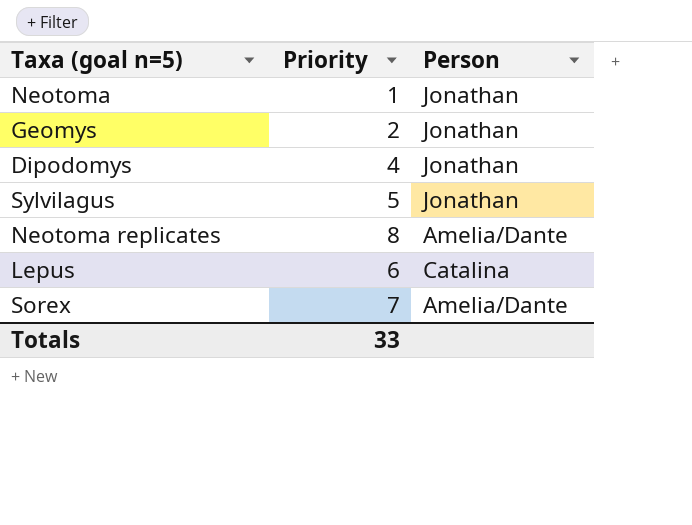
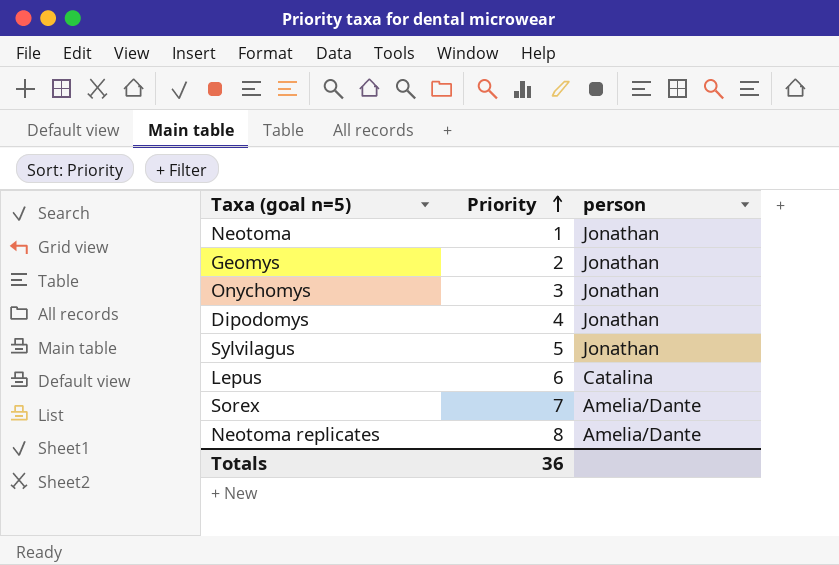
row order: none -> Priority ascending
column name: Person -> person
row Onychomys: none -> 3 | Jonathan
Totals | Priority: 33 -> 36

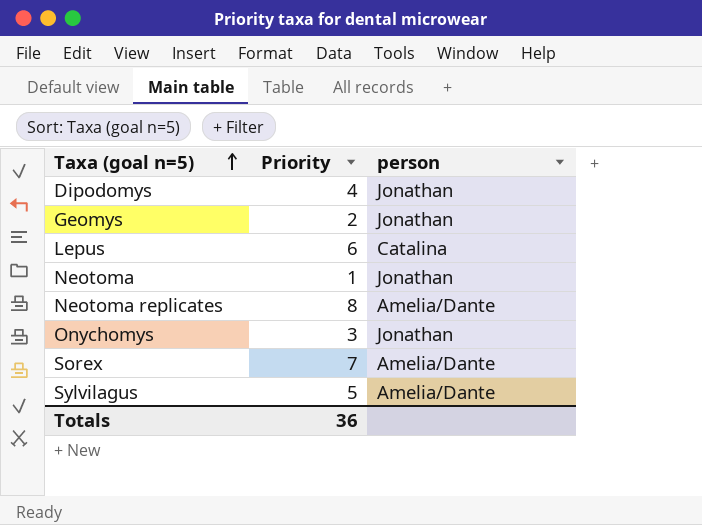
row order: Priority ascending -> Taxa (goal n=5) ascending
Sylvilagus | person: Jonathan -> Amelia/Dante

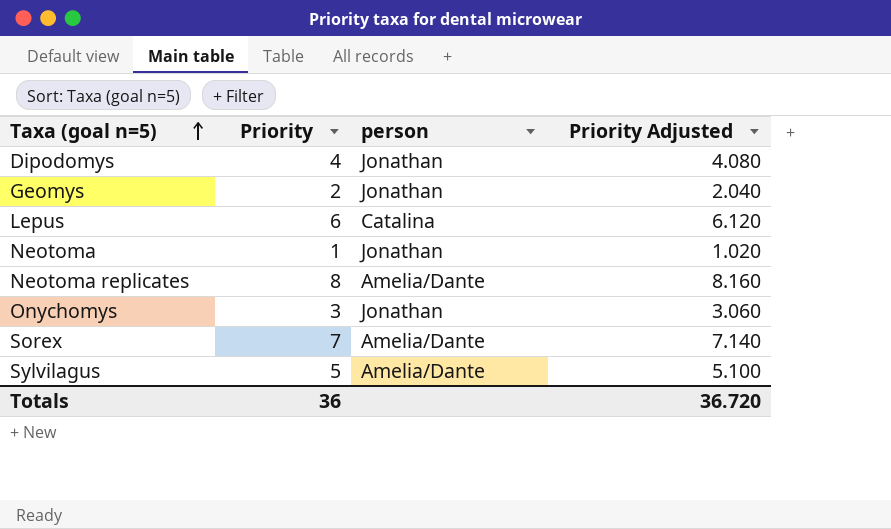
column Priority Adjusted | formula: none -> [Priority] * 1.02

